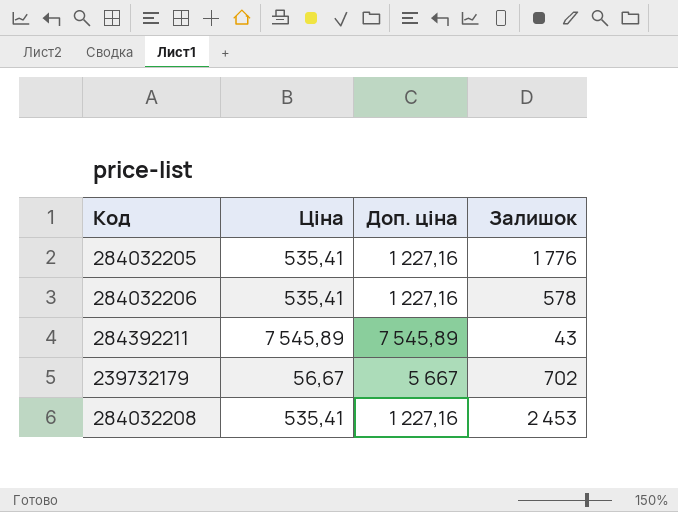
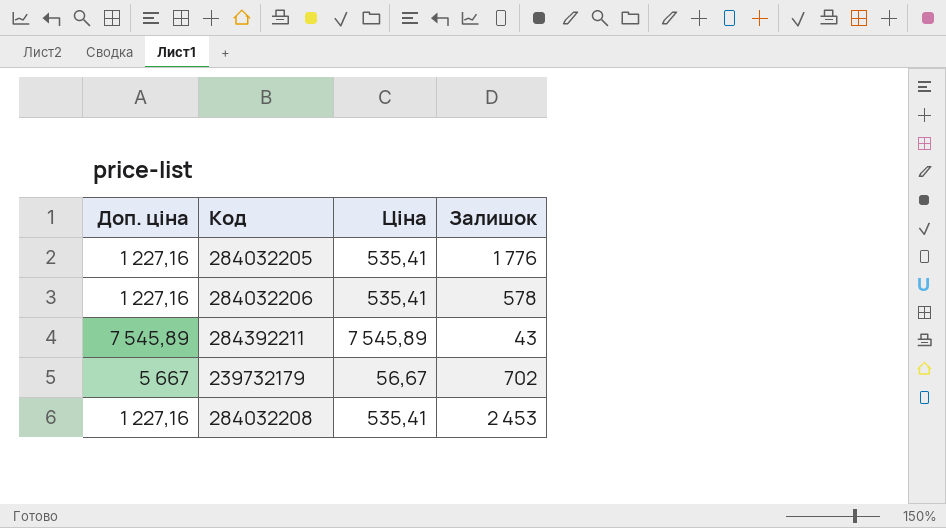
column Доп. ціна | position: 3 -> 1

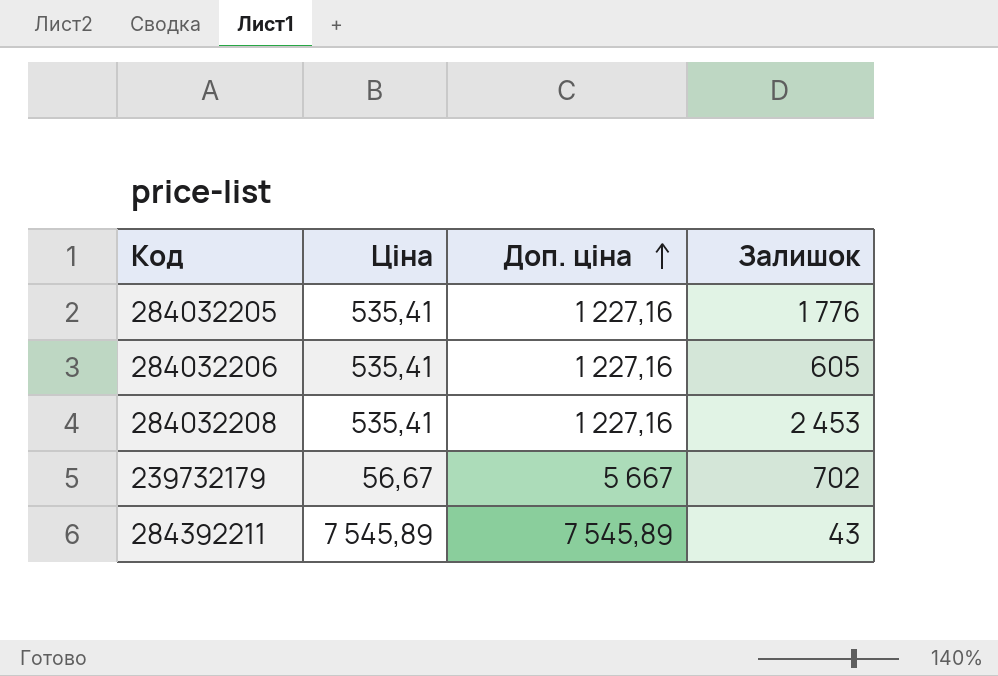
row order: none -> Доп. ціна ascending
column Доп. ціна | position: 1 -> 3
284032206 | Залишок: 578 -> 605

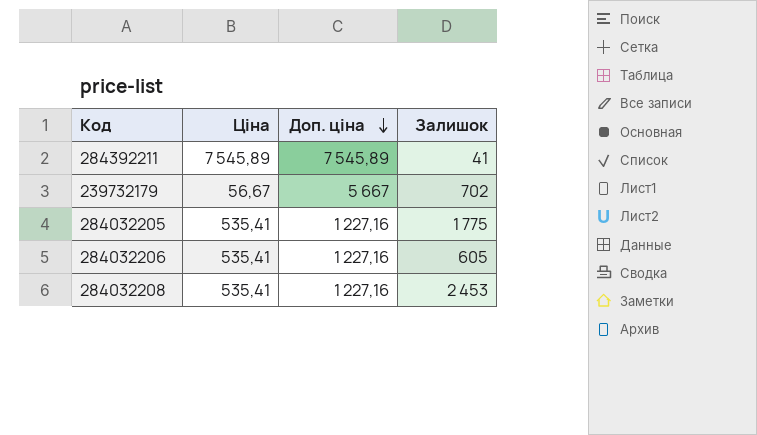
row order: Доп. ціна ascending -> Доп. ціна descending
284392211 | Залишок: 43 -> 41
284032205 | Залишок: 1 776 -> 1 775

